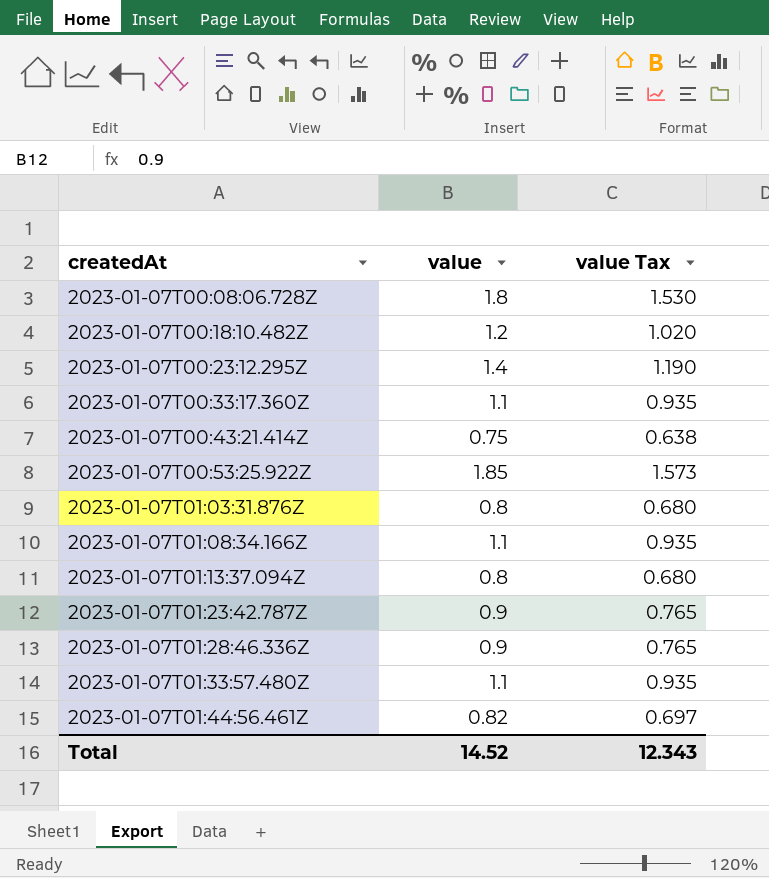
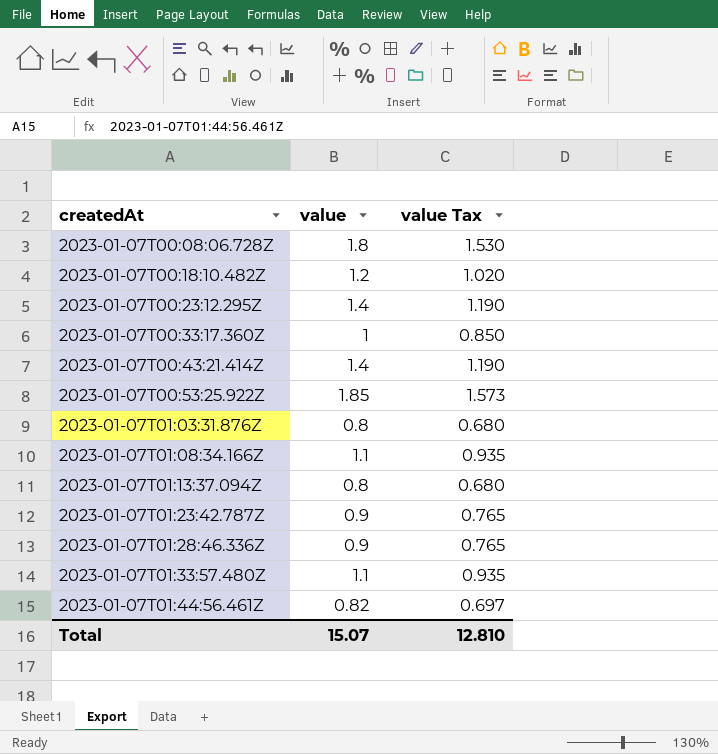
2023-01-07T00:33:17.360Z | value: 1.1 -> 1
2023-01-07T00:33:17.360Z | value Tax: 0.935 -> 0.850
2023-01-07T00:43:21.414Z | value: 0.75 -> 1.4
2023-01-07T00:43:21.414Z | value Tax: 0.638 -> 1.190
Total | value: 14.52 -> 15.07
Total | value Tax: 12.343 -> 12.810

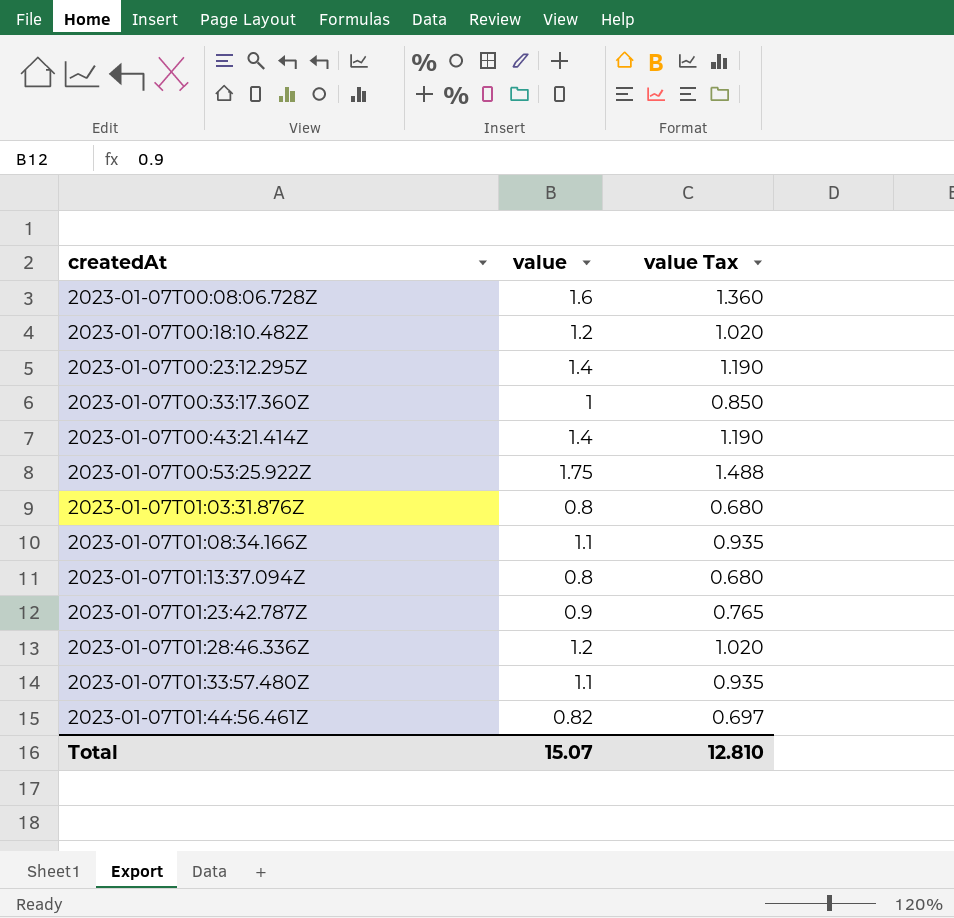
2023-01-07T00:08:06.728Z | value: 1.8 -> 1.6
2023-01-07T00:08:06.728Z | value Tax: 1.530 -> 1.360
2023-01-07T00:53:25.922Z | value: 1.85 -> 1.75
2023-01-07T00:53:25.922Z | value Tax: 1.573 -> 1.488
2023-01-07T01:28:46.336Z | value: 0.9 -> 1.2
2023-01-07T01:28:46.336Z | value Tax: 0.765 -> 1.020

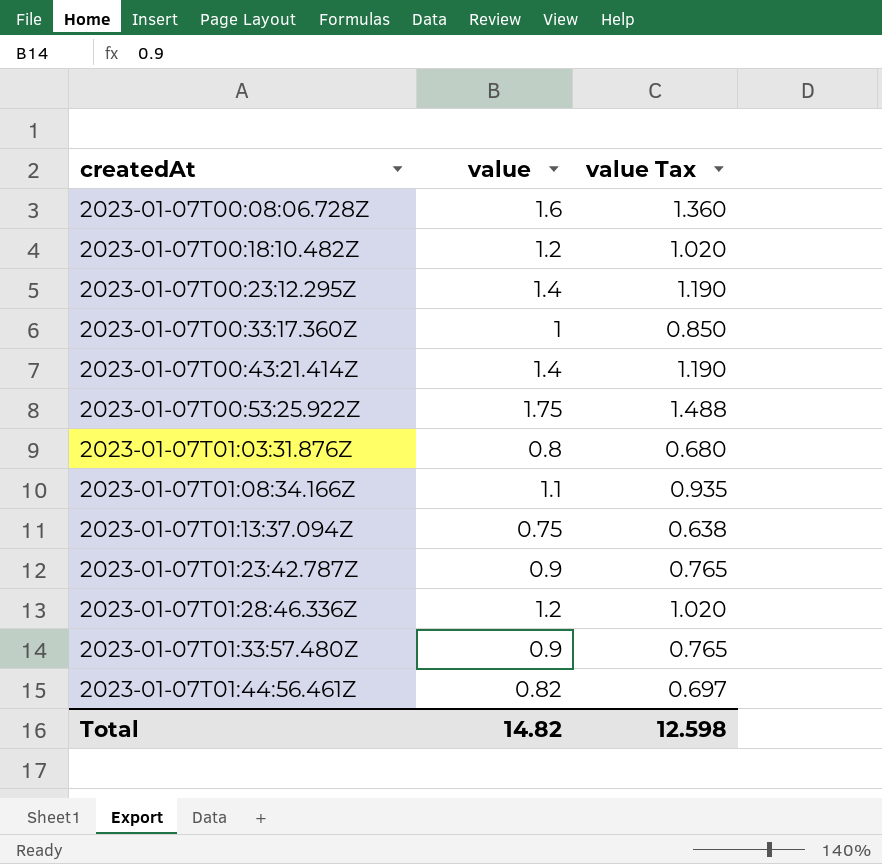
2023-01-07T01:13:37.094Z | value: 0.8 -> 0.75
2023-01-07T01:13:37.094Z | value Tax: 0.680 -> 0.638
2023-01-07T01:33:57.480Z | value: 1.1 -> 0.9
2023-01-07T01:33:57.480Z | value Tax: 0.935 -> 0.765
Total | value: 15.07 -> 14.82
Total | value Tax: 12.810 -> 12.598

